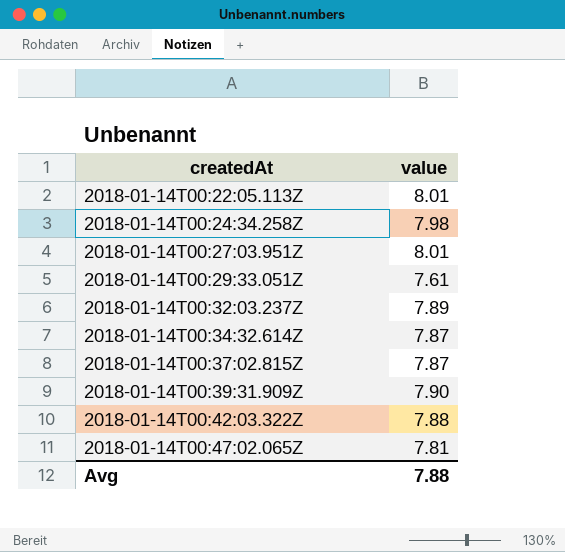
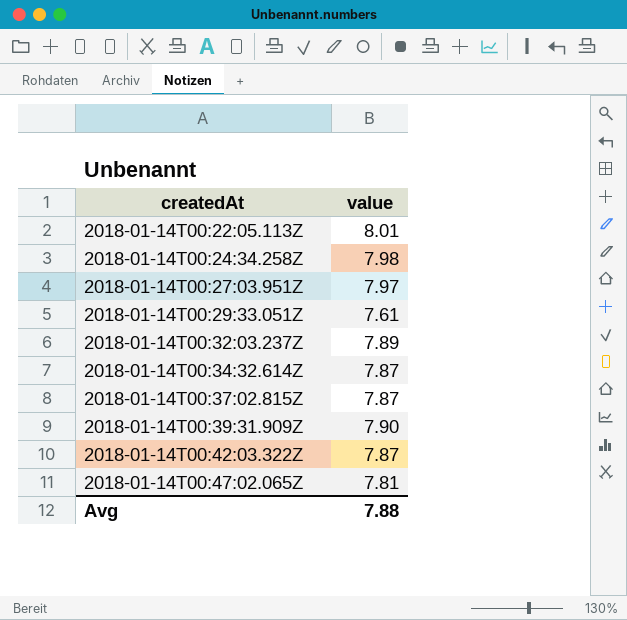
2018-01-14T00:27:03.951Z | value: 8.01 -> 7.97
2018-01-14T00:42:03.322Z | value: 7.88 -> 7.87

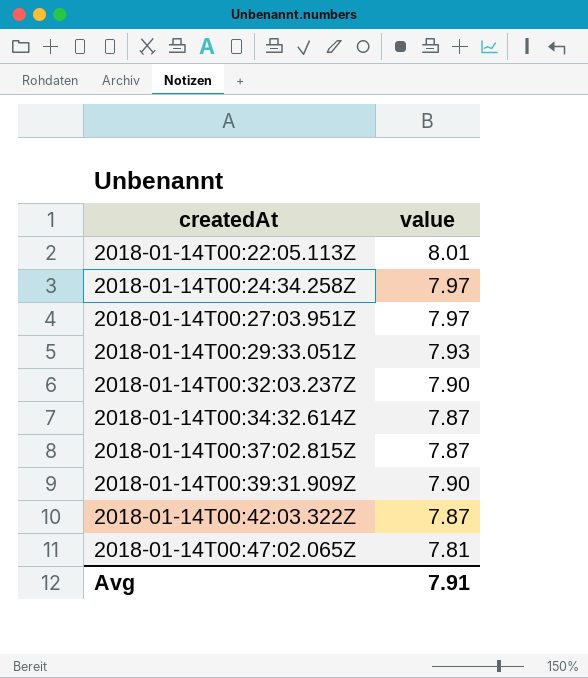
2018-01-14T00:24:34.258Z | value: 7.98 -> 7.97
2018-01-14T00:29:33.051Z | value: 7.61 -> 7.93
2018-01-14T00:32:03.237Z | value: 7.89 -> 7.90
Avg | value: 7.88 -> 7.91

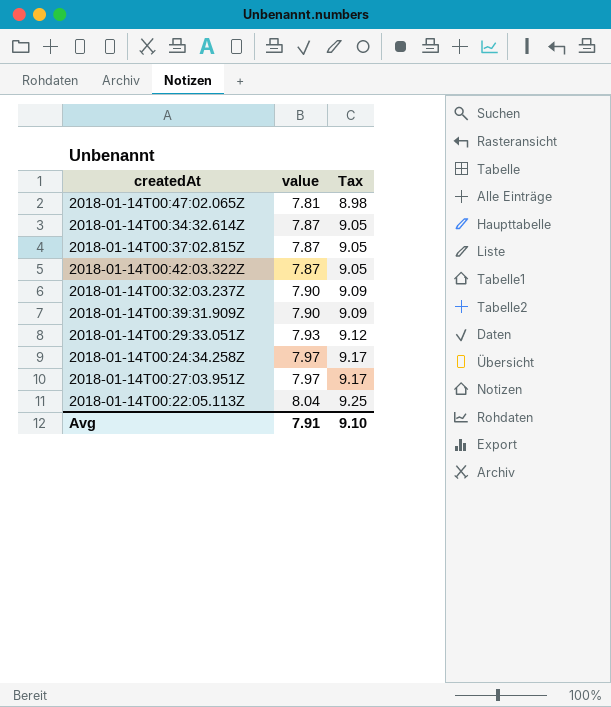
row order: createdAt ascending -> value ascending
column Tax | formula: none -> [value] * 1.15
2018-01-14T00:22:05.113Z | value: 8.01 -> 8.04

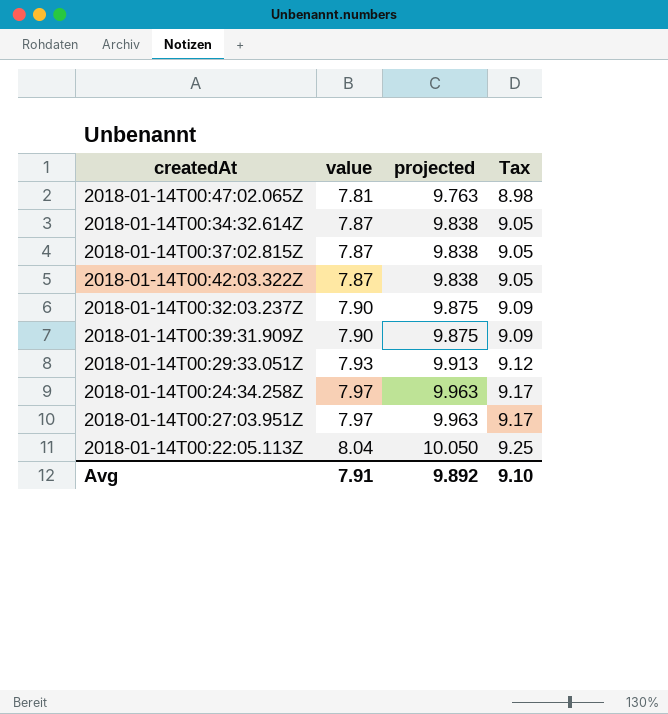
column projected | formula: none -> [value] * 1.25

